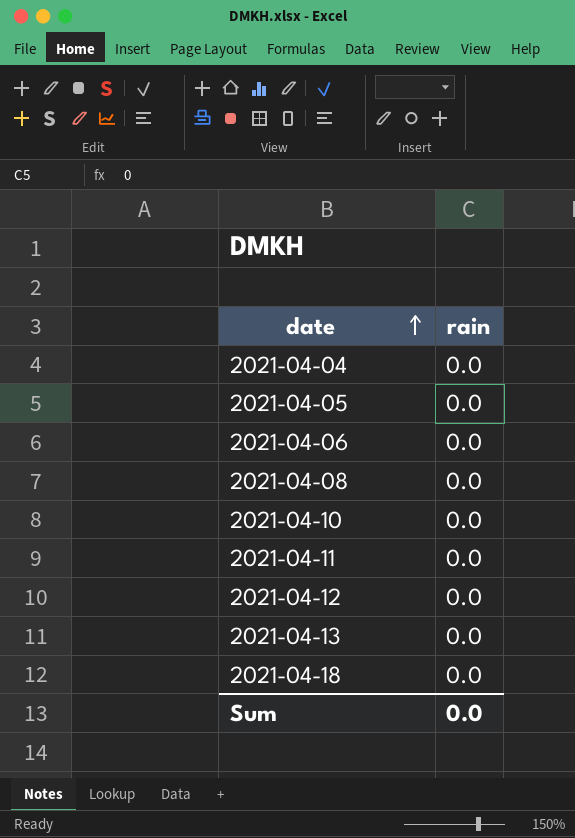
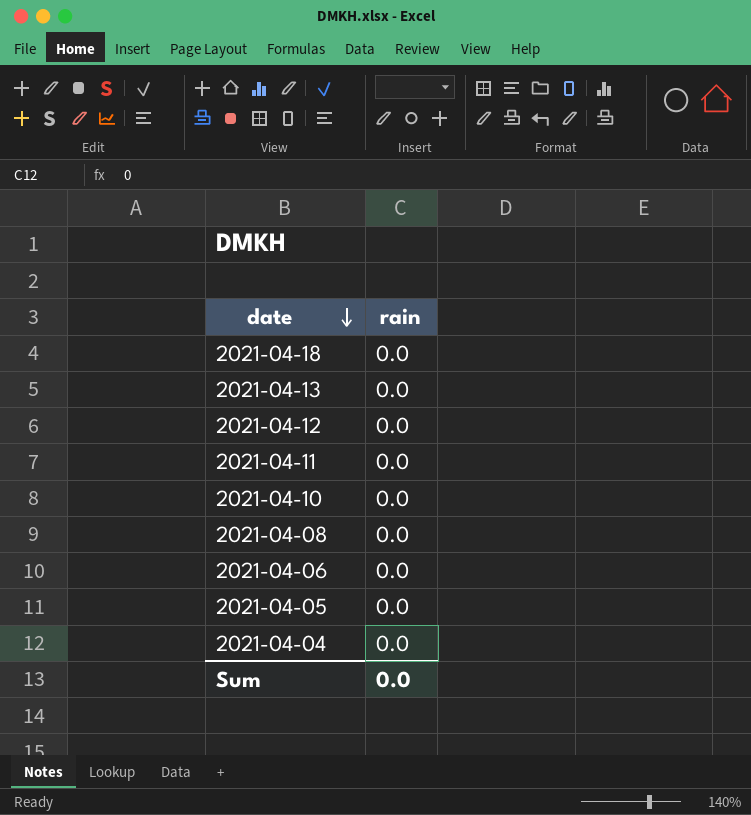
row order: date ascending -> date descending

